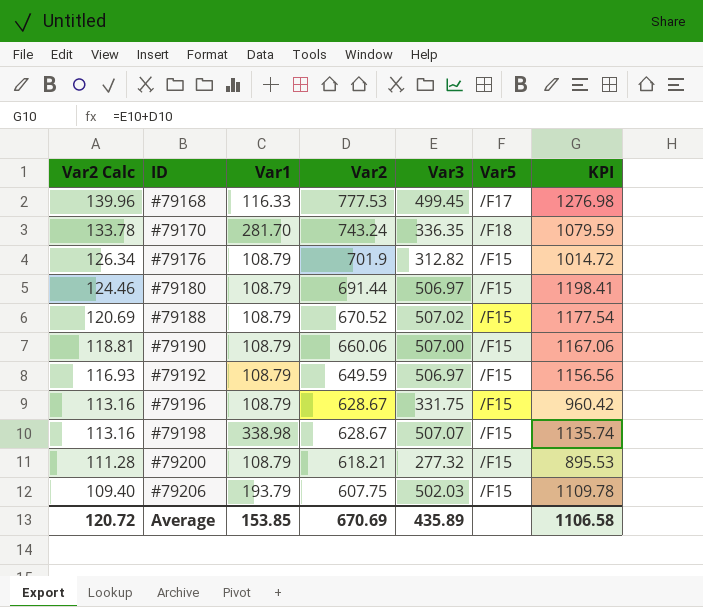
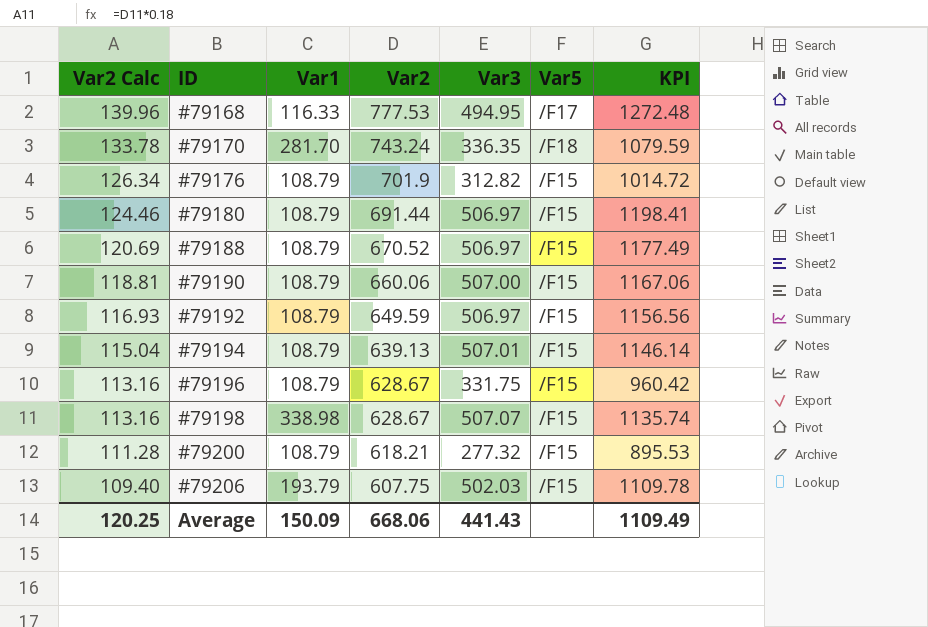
#79168 | Var3: 499.45 -> 494.95
#79168 | KPI: 1276.98 -> 1272.48
#79188 | Var3: 507.02 -> 506.97
#79188 | KPI: 1177.54 -> 1177.49
row #79194: none -> 115.04 | 108.79 | 639.13 | 507.01 | /F15 | 1146.14
Average | Var2 Calc: 120.72 -> 120.25
Average | Var1: 153.85 -> 150.09
Average | Var2: 670.69 -> 668.06
Average | Var3: 435.89 -> 441.43
Average | KPI: 1106.58 -> 1109.49

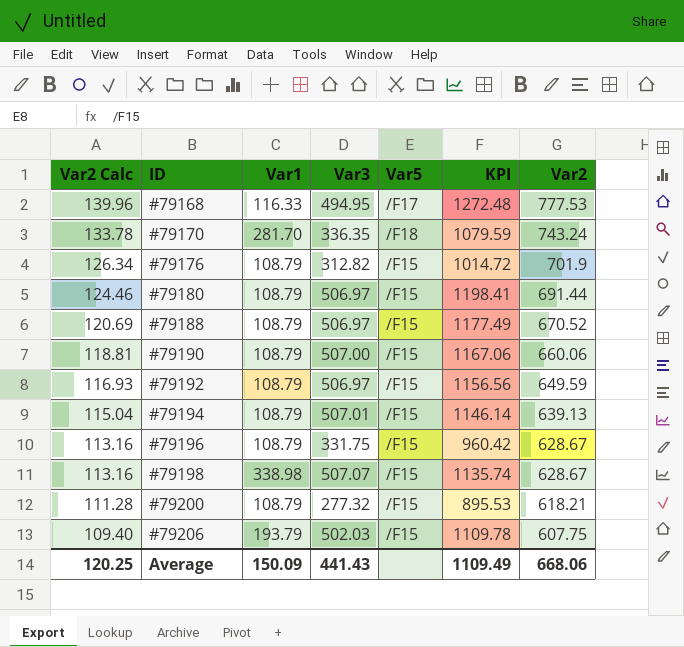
column Var2 | position: 4 -> 7

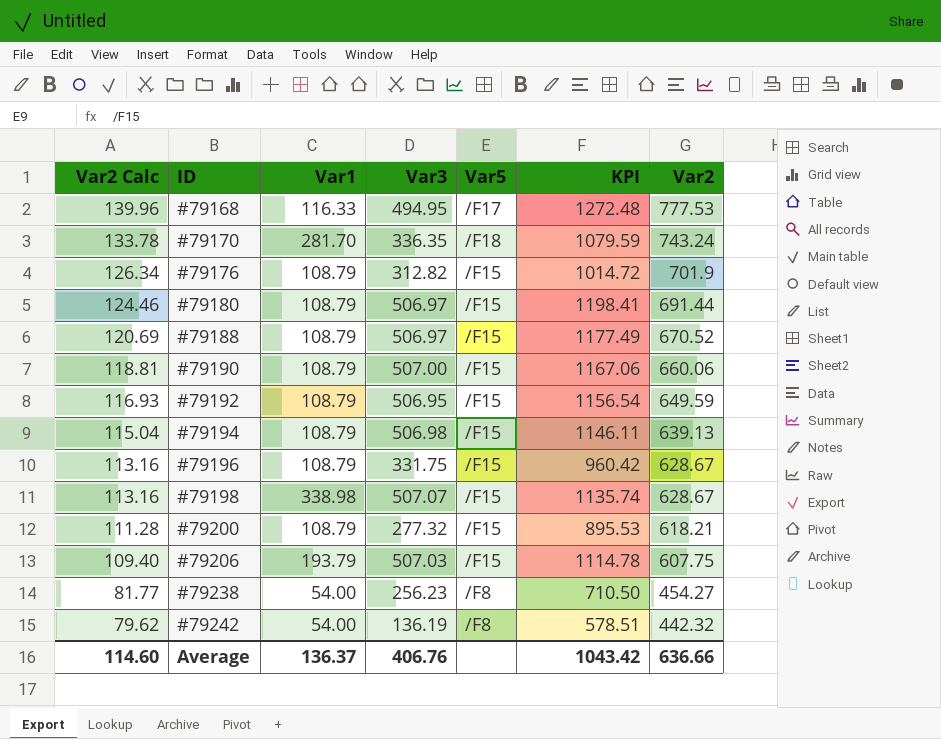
#79192 | Var3: 506.97 -> 506.95
#79192 | KPI: 1156.56 -> 1156.54
#79194 | Var3: 507.01 -> 506.98
#79194 | KPI: 1146.14 -> 1146.11
#79206 | Var3: 502.03 -> 507.03
#79206 | KPI: 1109.78 -> 1114.78
row #79238: none -> 81.77 | 54.00 | 256.23 | /F8 | 710.50 | 454.27
row #79242: none -> 79.62 | 54.00 | 136.19 | /F8 | 578.51 | 442.32
Average | Var2 Calc: 120.25 -> 114.60
Average | Var1: 150.09 -> 136.37
Average | Var3: 441.43 -> 406.76
Average | KPI: 1109.49 -> 1043.42
Average | Var2: 668.06 -> 636.66

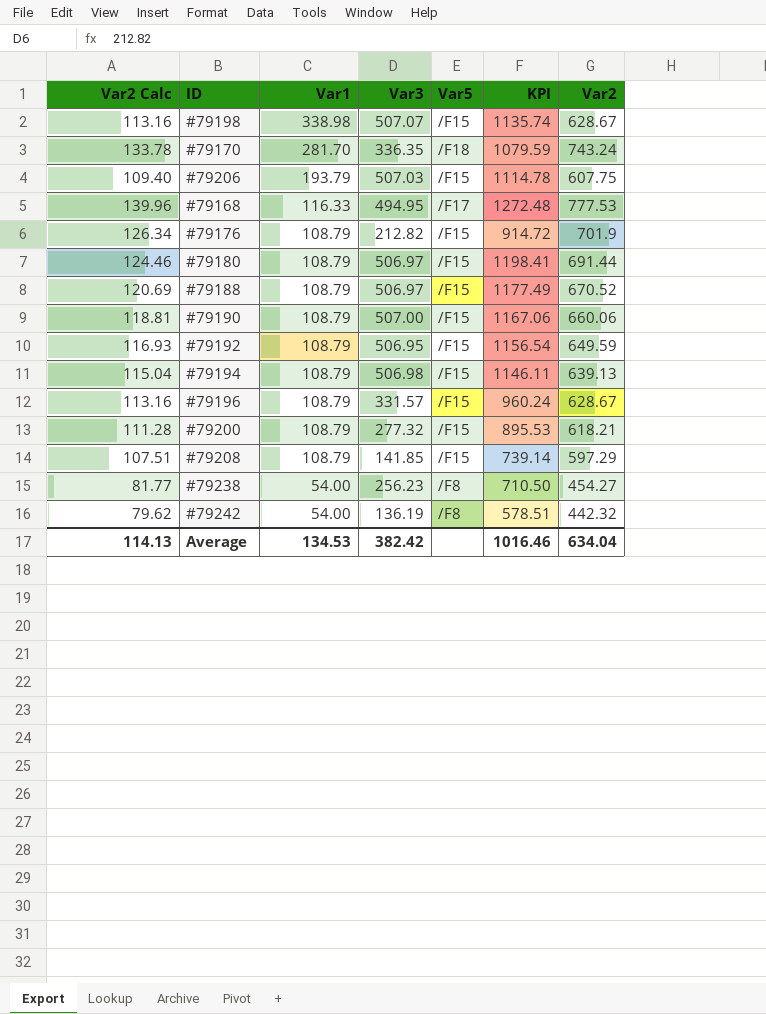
row order: Var2 Calc descending -> Var1 descending
#79176 | Var3: 312.82 -> 212.82
#79176 | KPI: 1014.72 -> 914.72
#79196 | Var3: 331.75 -> 331.57
#79196 | KPI: 960.42 -> 960.24
row #79208: none -> 107.51 | 108.79 | 141.85 | /F15 | 739.14 | 597.29
Average | Var2 Calc: 114.60 -> 114.13
Average | Var1: 136.37 -> 134.53
Average | Var3: 406.76 -> 382.42
Average | KPI: 1043.42 -> 1016.46
Average | Var2: 636.66 -> 634.04

